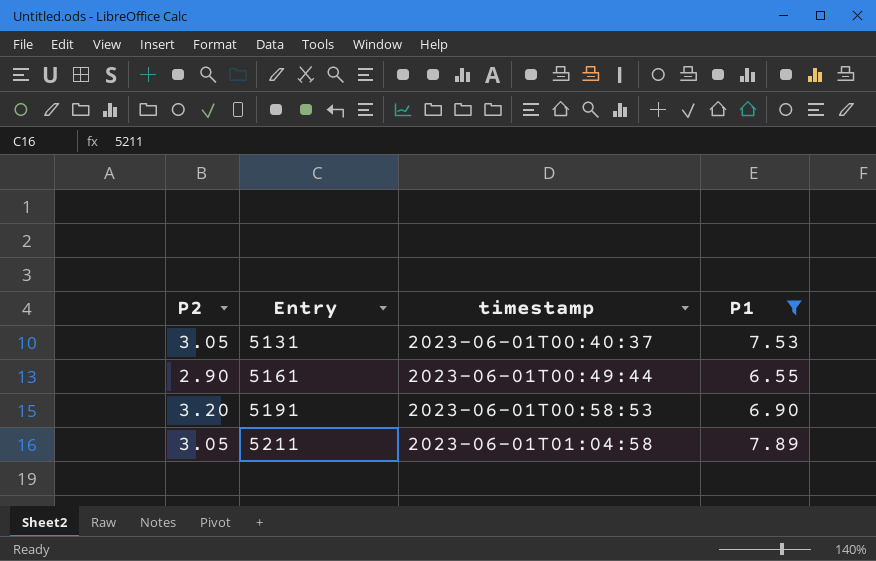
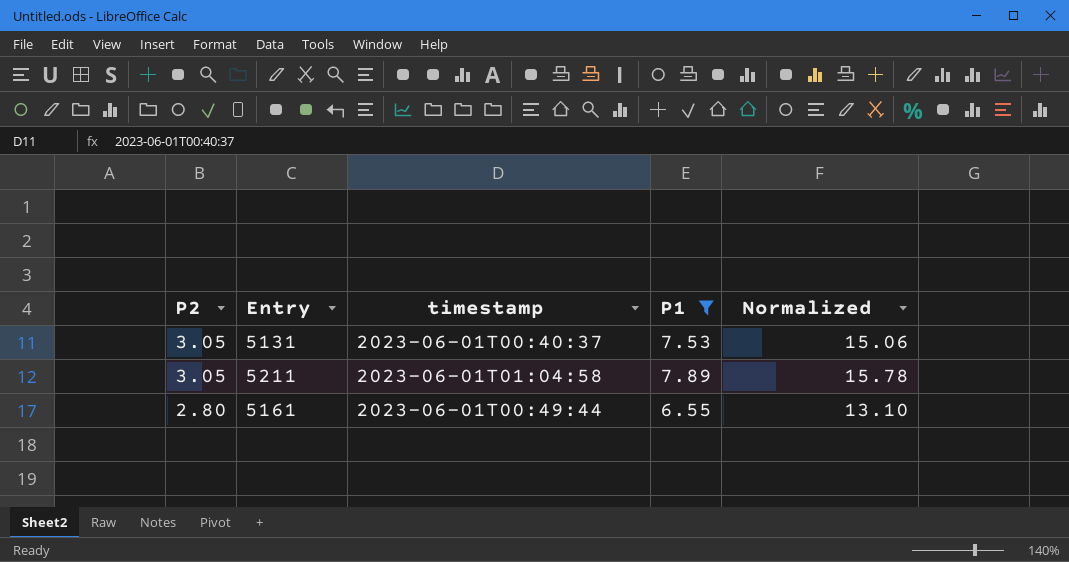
row order: Entry ascending -> P2 descending
column Normalized | formula: none -> [P1] * 2
row 5191: 3.20 | 2023-06-01T00:58:53 | 6.90 -> none
5161 | P2: 2.90 -> 2.80

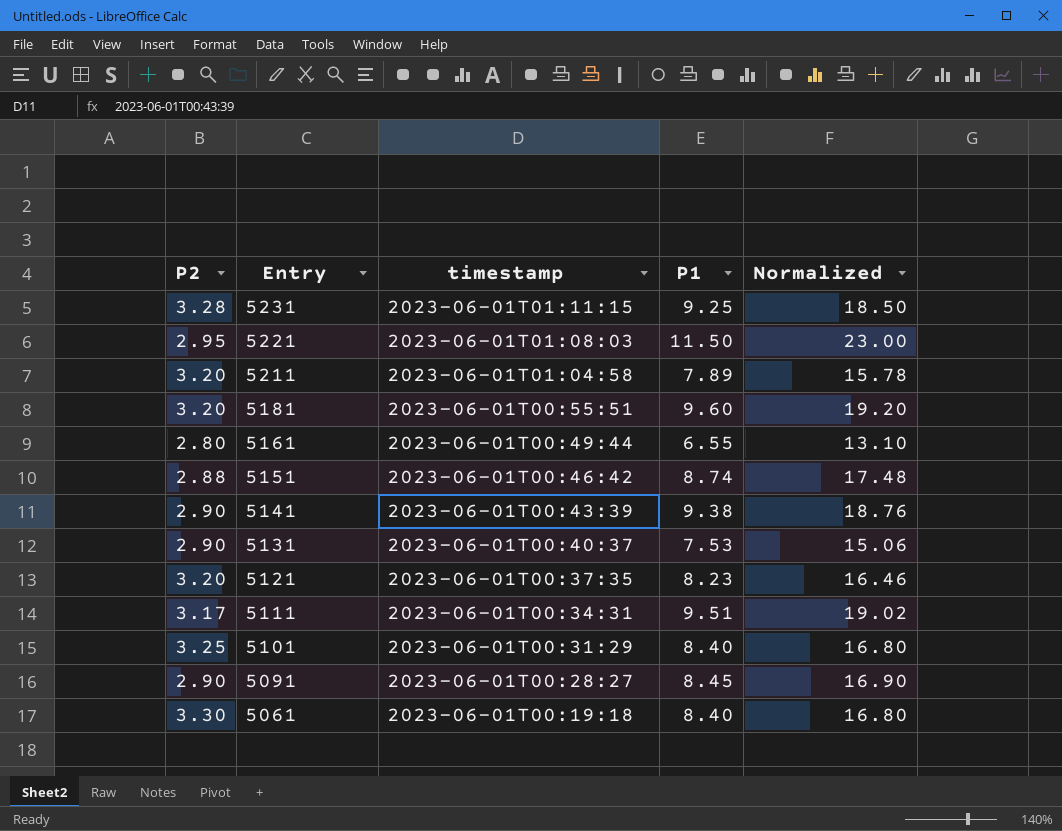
filter: P1 <= 7.89 -> none
row order: P2 descending -> Entry descending
5211 | P2: 3.05 -> 3.20
5131 | P2: 3.05 -> 2.90

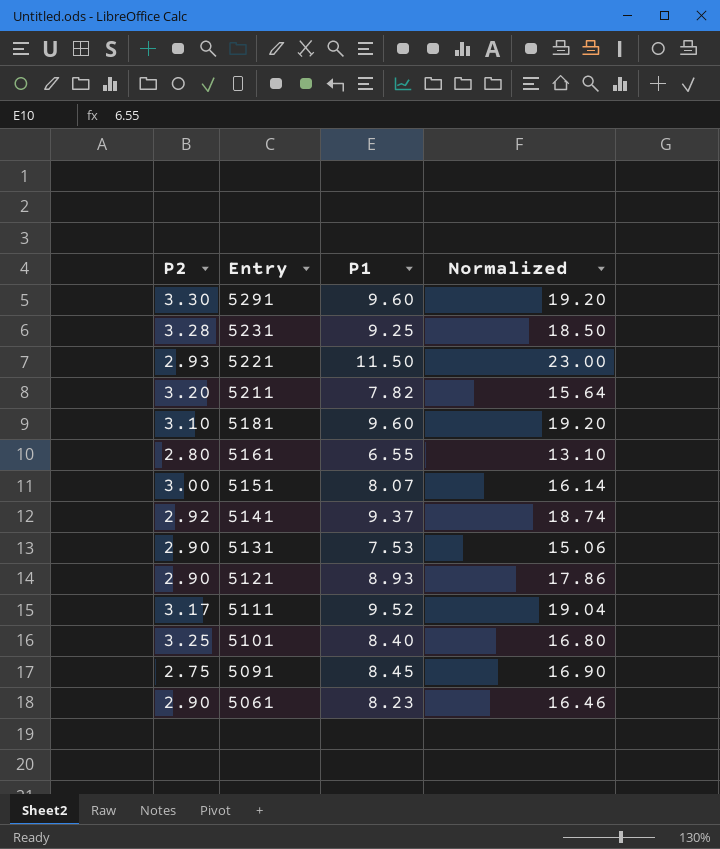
column timestamp | position: 3 -> none
row 5291: none -> 3.30 | 9.60 | 19.20
5221 | P2: 2.95 -> 2.93
5211 | P1: 7.89 -> 7.82
5211 | Normalized: 15.78 -> 15.64
5181 | P2: 3.20 -> 3.10
5151 | P2: 2.88 -> 3.00
5151 | P1: 8.74 -> 8.07
5151 | Normalized: 17.48 -> 16.14
5141 | P2: 2.90 -> 2.92
5141 | P1: 9.38 -> 9.37
5141 | Normalized: 18.76 -> 18.74
5121 | P2: 3.20 -> 2.90
5121 | P1: 8.23 -> 8.93
5121 | Normalized: 16.46 -> 17.86
5111 | P1: 9.51 -> 9.52
5111 | Normalized: 19.02 -> 19.04
5091 | P2: 2.90 -> 2.75
5061 | P2: 3.30 -> 2.90
5061 | P1: 8.40 -> 8.23
5061 | Normalized: 16.80 -> 16.46

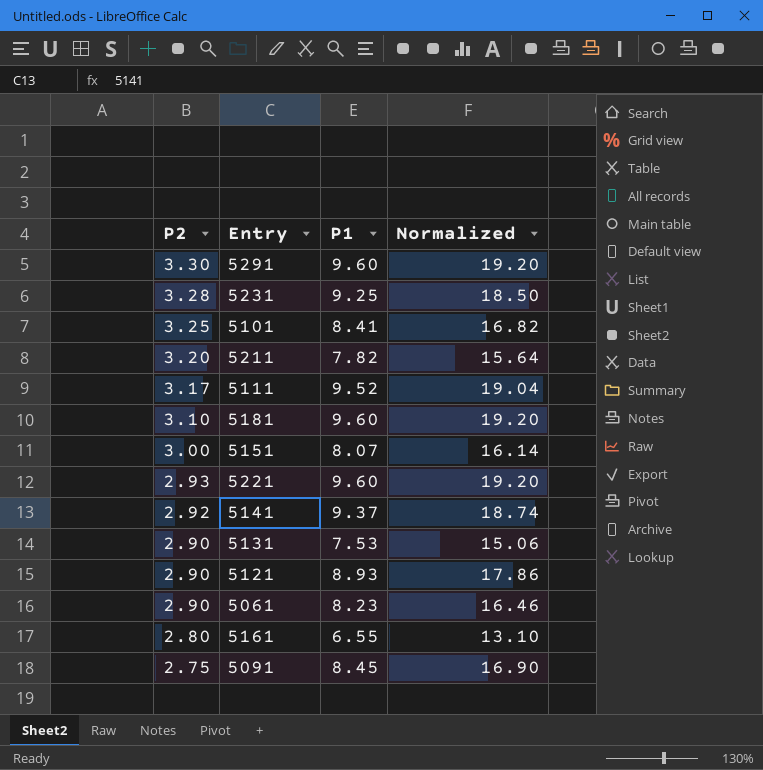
row order: Entry descending -> P2 descending
5101 | P1: 8.40 -> 8.41
5101 | Normalized: 16.80 -> 16.82
5221 | P1: 11.50 -> 9.60
5221 | Normalized: 23.00 -> 19.20

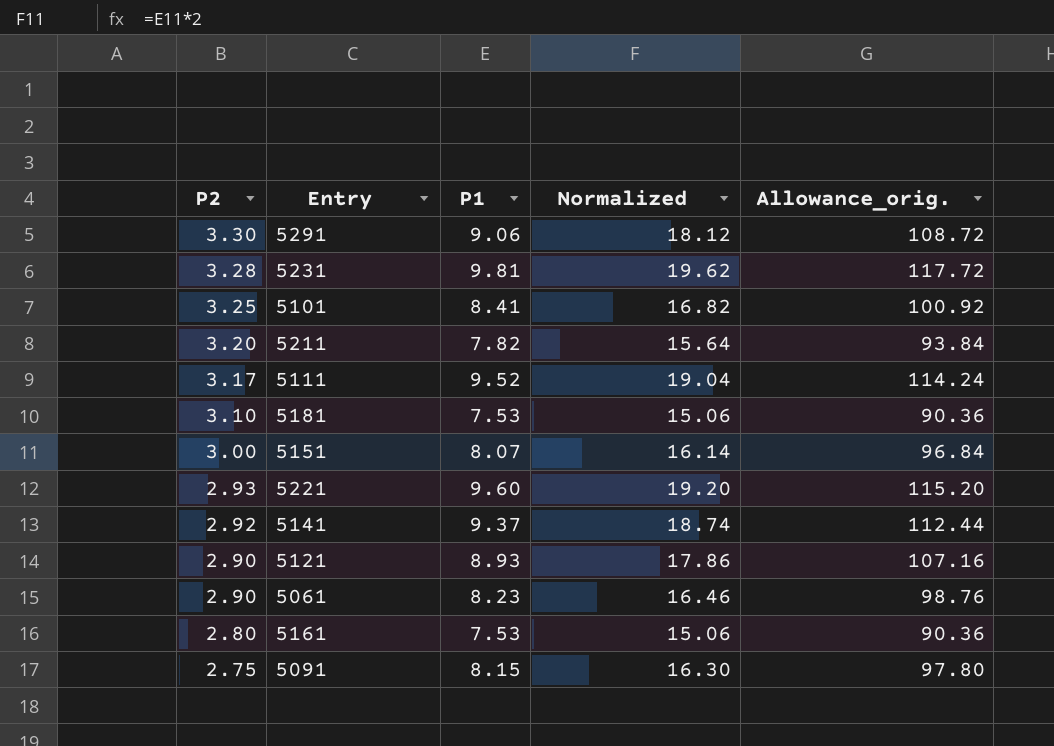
column Allowance_orig. | formula: none -> [P1] * 12
row 5131: 2.90 | 7.53 | 15.06 -> none
5291 | P1: 9.60 -> 9.06
5291 | Normalized: 19.20 -> 18.12
5231 | P1: 9.25 -> 9.81
5231 | Normalized: 18.50 -> 19.62
5181 | P1: 9.60 -> 7.53
5181 | Normalized: 19.20 -> 15.06
5161 | P1: 6.55 -> 7.53
5161 | Normalized: 13.10 -> 15.06
5091 | P1: 8.45 -> 8.15
5091 | Normalized: 16.90 -> 16.30

